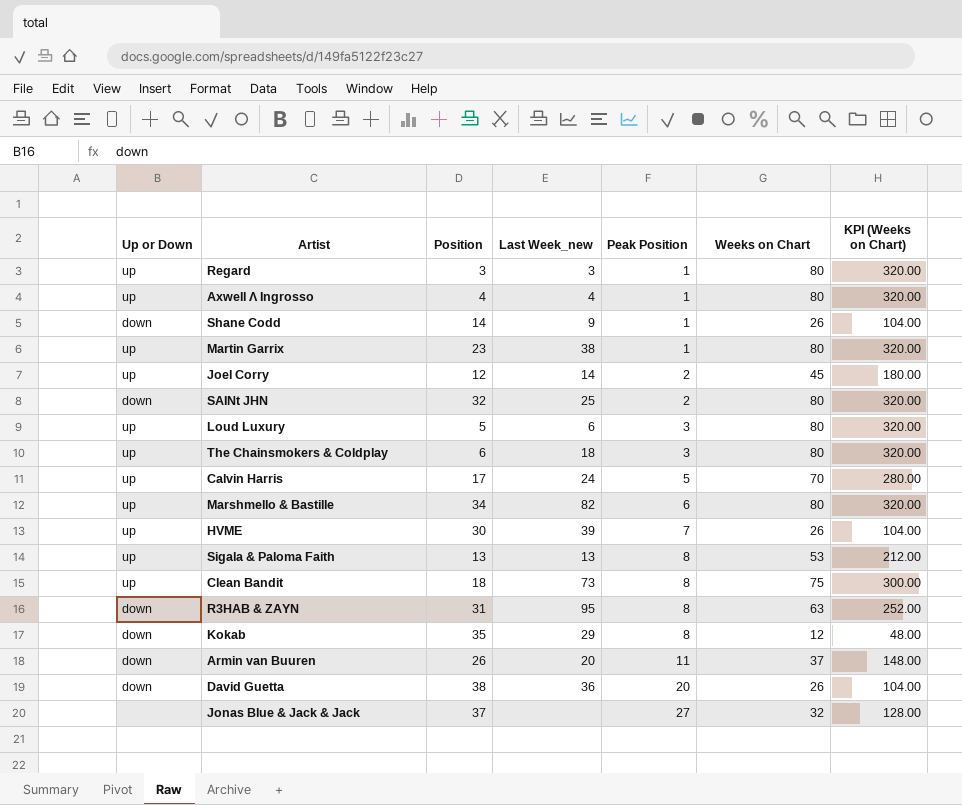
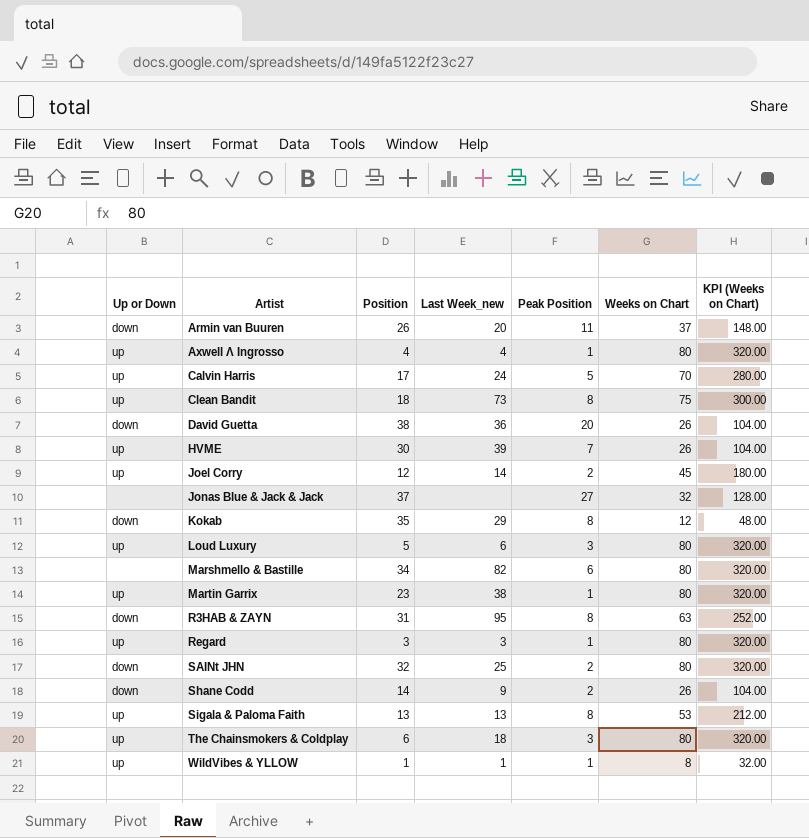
row order: Peak Position ascending -> Artist ascending
Marshmello & Bastille | Up or Down: up -> none
Shane Codd | Peak Position: 1 -> 2
row WildVibes & YLLOW: none -> up | 1 | 1 | 1 | 8 | 32.00

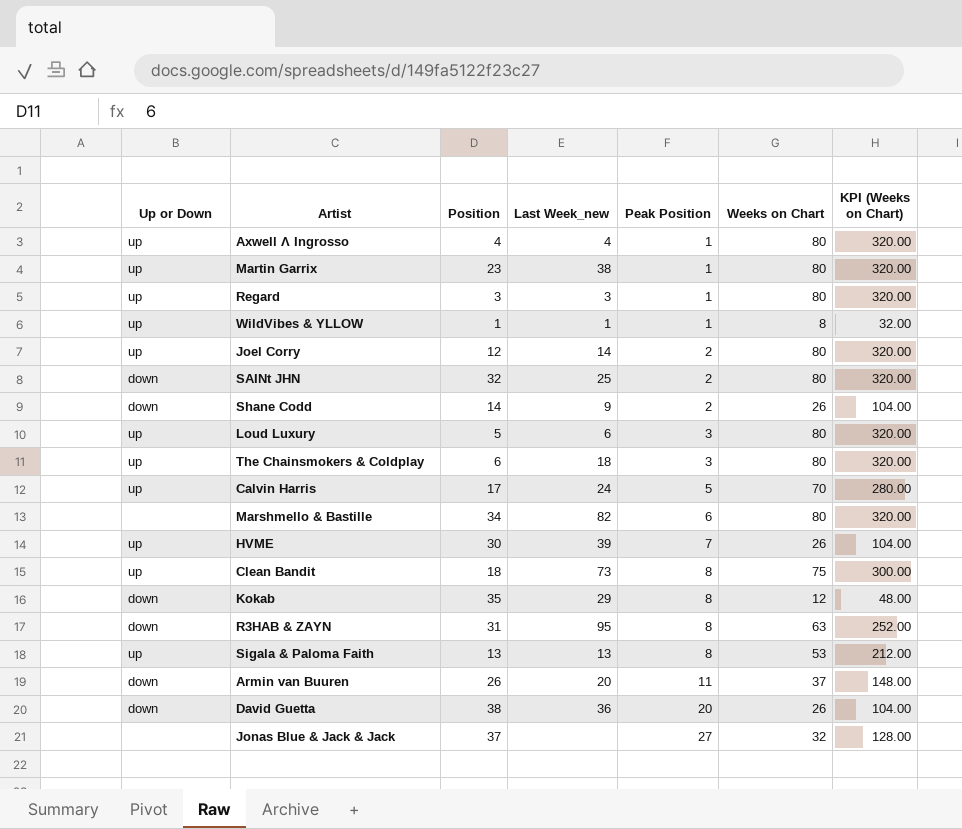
row order: Artist ascending -> Peak Position ascending
Joel Corry | Weeks on Chart: 45 -> 80
Joel Corry | KPI (Weeks on Chart): 180.00 -> 320.00

